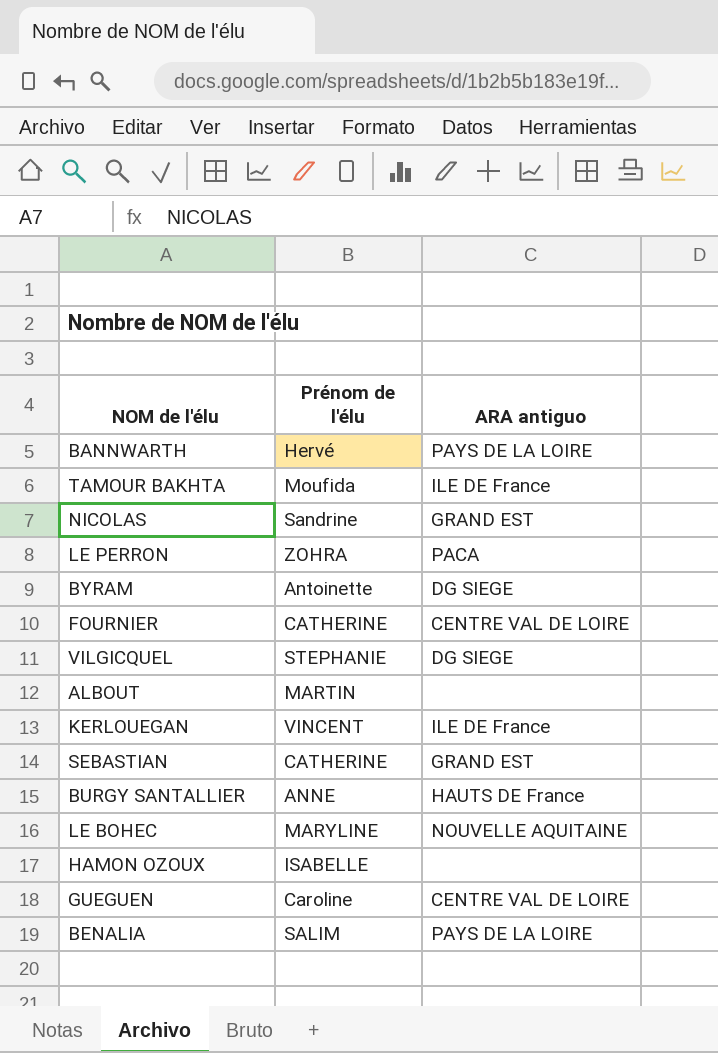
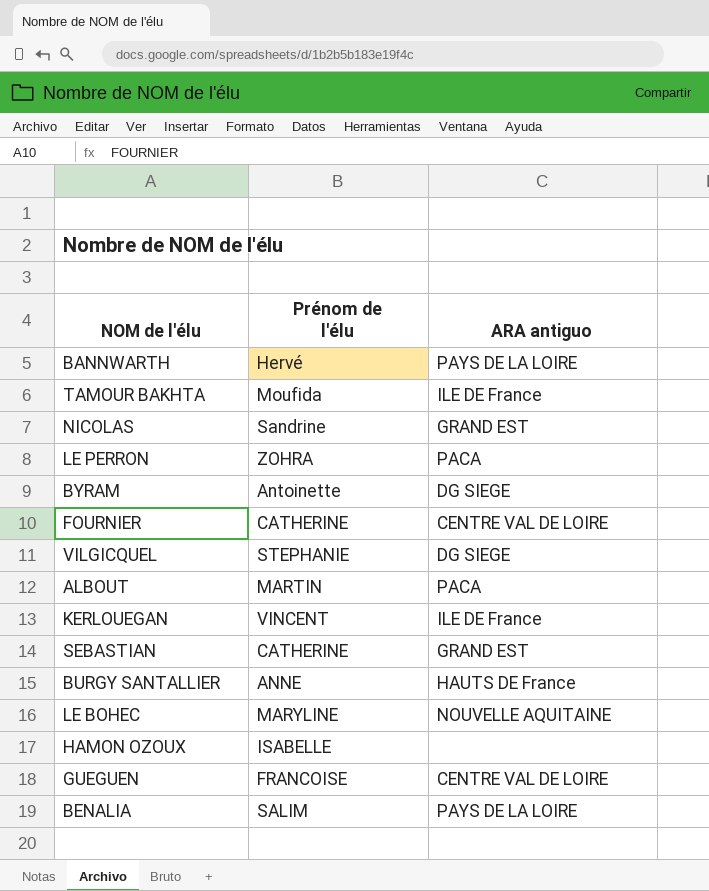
ALBOUT | ARA antiguo: none -> PACA
GUEGUEN | Prénom de l'élu: Caroline -> FRANCOISE

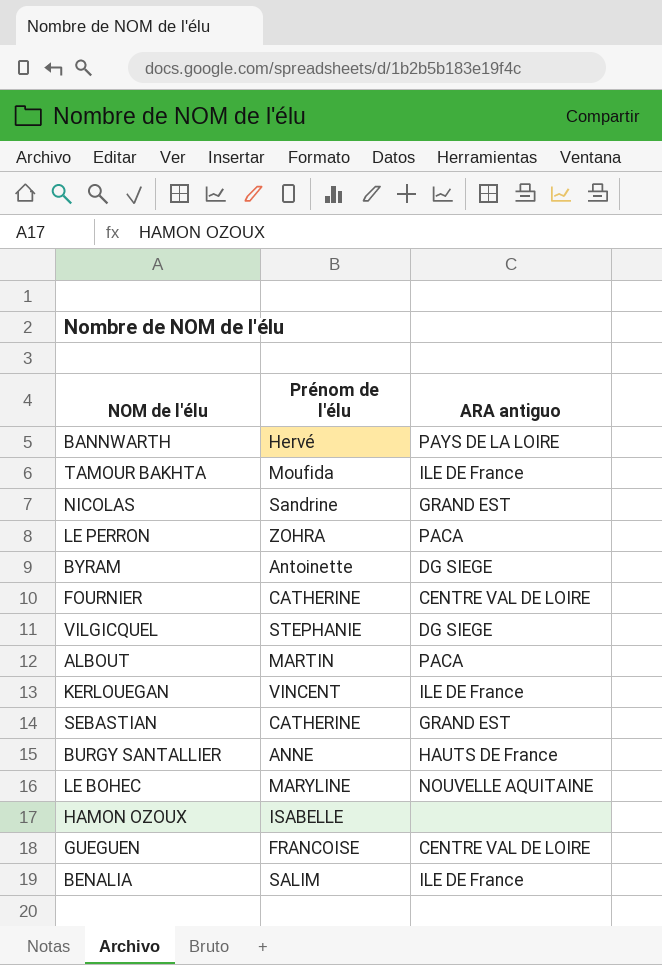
BENALIA | ARA antiguo: PAYS DE LA LOIRE -> ILE DE France

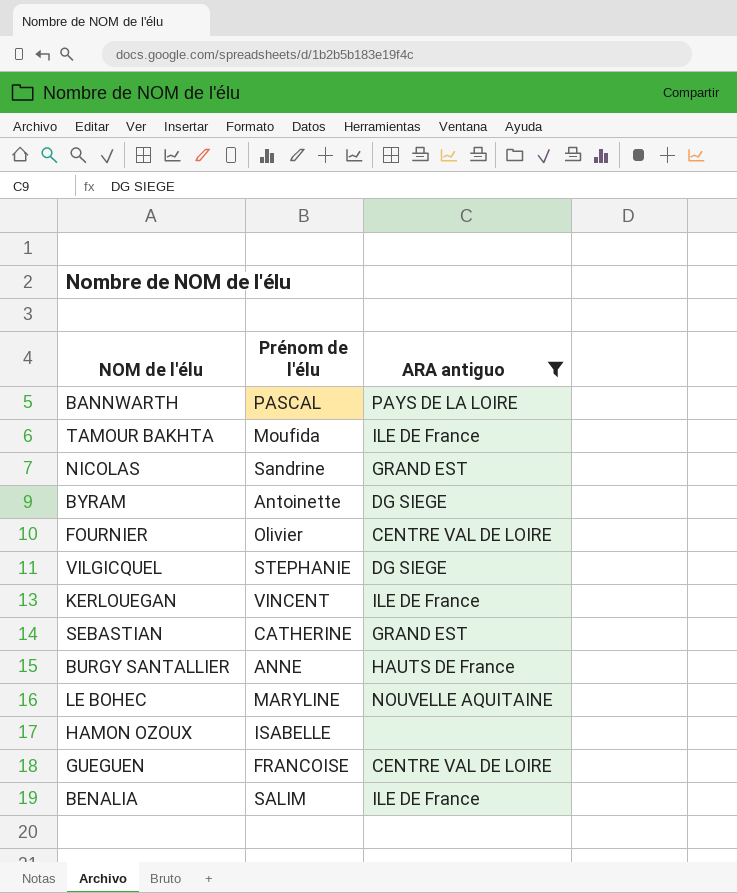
filter: none -> ARA antiguo != PACA
BANNWARTH | Prénom de l'élu: Hervé -> PASCAL
FOURNIER | Prénom de l'élu: CATHERINE -> Olivier

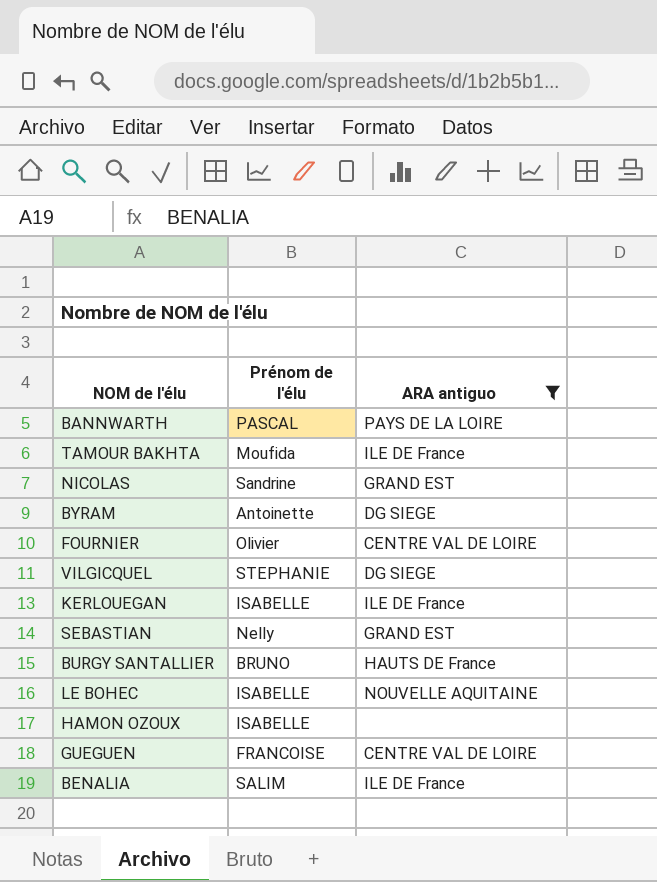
KERLOUEGAN | Prénom de l'élu: VINCENT -> ISABELLE
SEBASTIAN | Prénom de l'élu: CATHERINE -> Nelly
BURGY SANTALLIER | Prénom de l'élu: ANNE -> BRUNO
LE BOHEC | Prénom de l'élu: MARYLINE -> ISABELLE

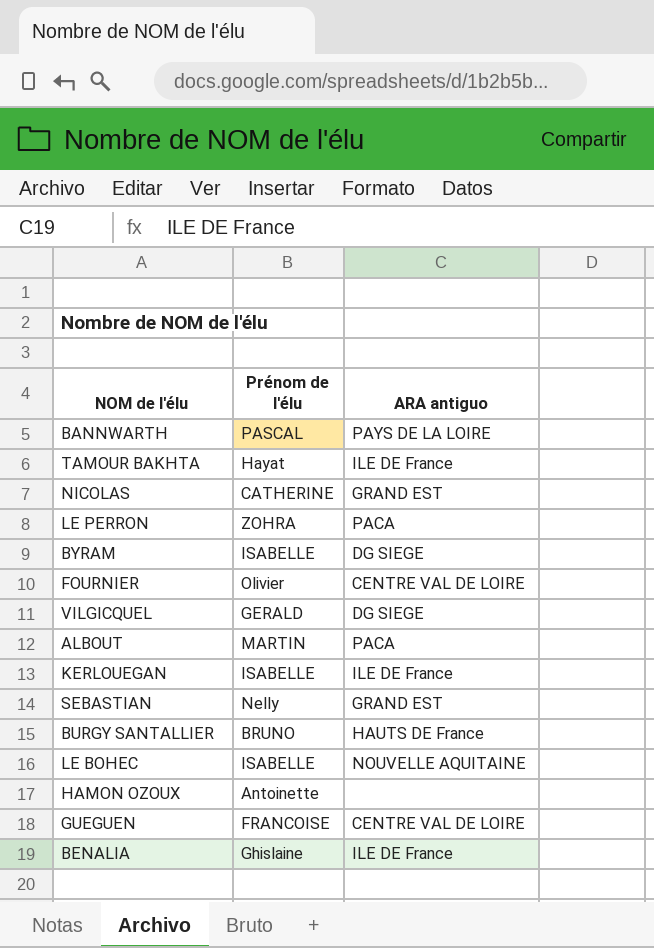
filter: ARA antiguo != PACA -> none
TAMOUR BAKHTA | Prénom de l'élu: Moufida -> Hayat
NICOLAS | Prénom de l'élu: Sandrine -> CATHERINE
BYRAM | Prénom de l'élu: Antoinette -> ISABELLE
VILGICQUEL | Prénom de l'élu: STEPHANIE -> GERALD
HAMON OZOUX | Prénom de l'élu: ISABELLE -> Antoinette
BENALIA | Prénom de l'élu: SALIM -> Ghislaine

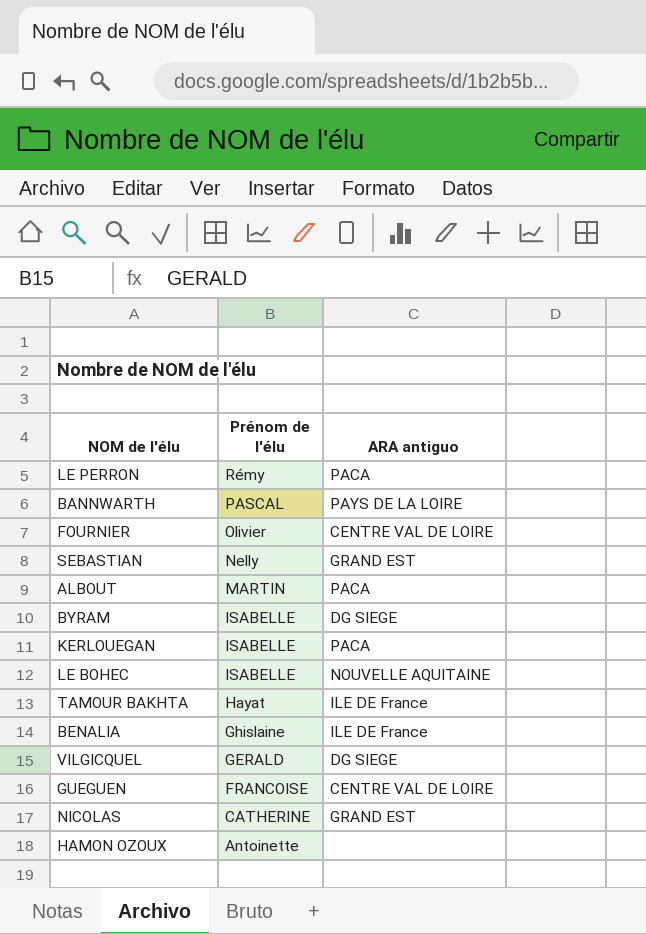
row order: none -> Prénom de l'élu descending
row BURGY SANTALLIER: BRUNO | HAUTS DE France -> none
LE PERRON | Prénom de l'élu: ZOHRA -> Rémy
KERLOUEGAN | ARA antiguo: ILE DE France -> PACA

